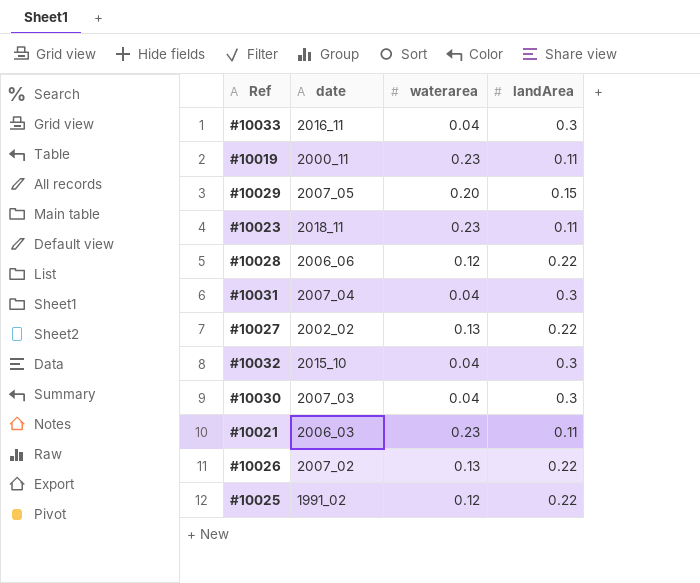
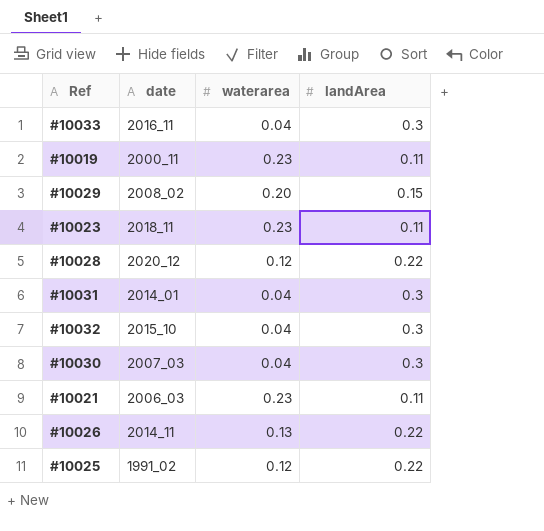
row #10027: 2002_02 | 0.13 | 0.22 -> none
#10029 | date: 2007_05 -> 2008_02
#10028 | date: 2006_06 -> 2020_12
#10031 | date: 2007_04 -> 2014_01
#10026 | date: 2007_02 -> 2014_11

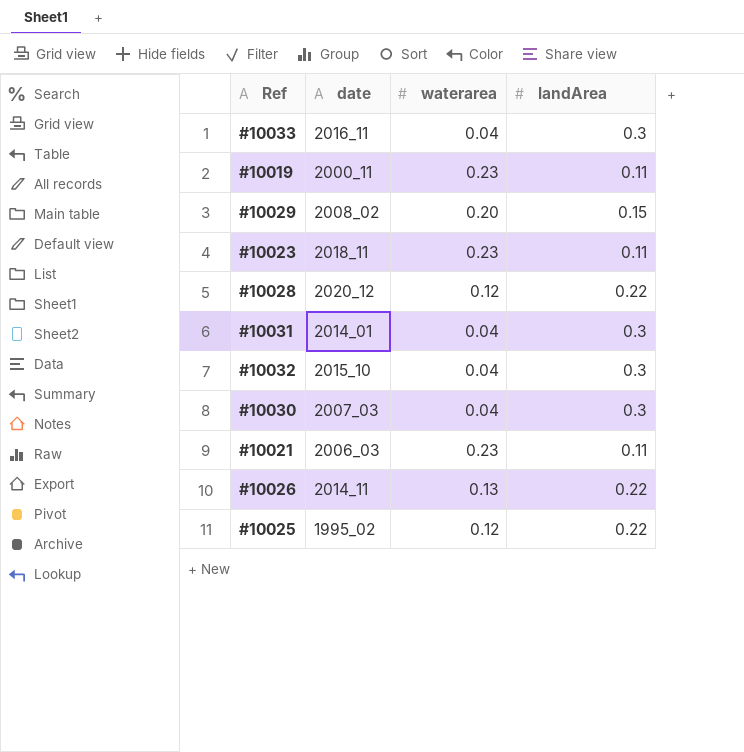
#10025 | date: 1991_02 -> 1995_02

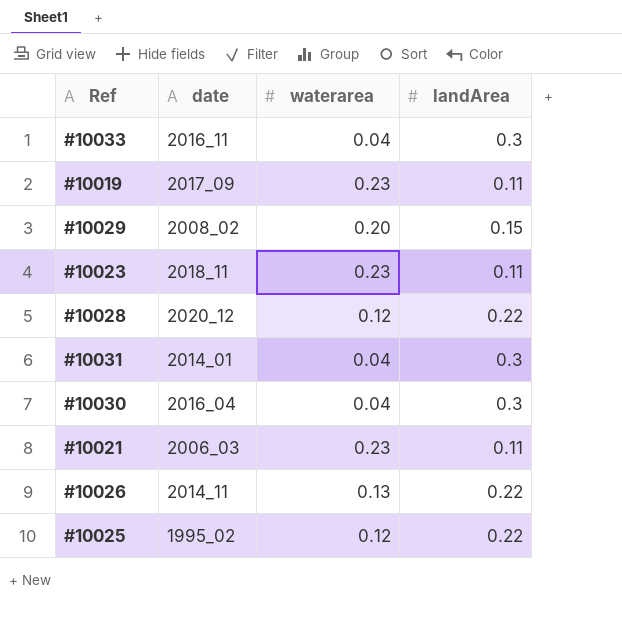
row #10032: 2015_10 | 0.04 | 0.3 -> none
#10019 | date: 2000_11 -> 2017_09
#10030 | date: 2007_03 -> 2016_04

